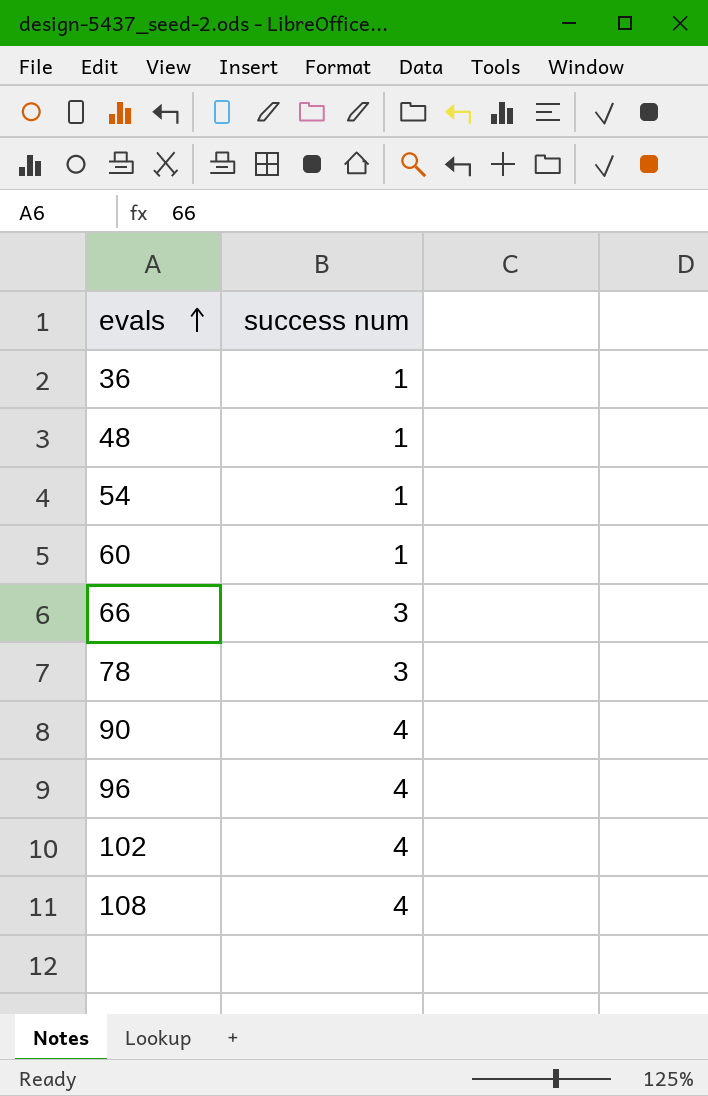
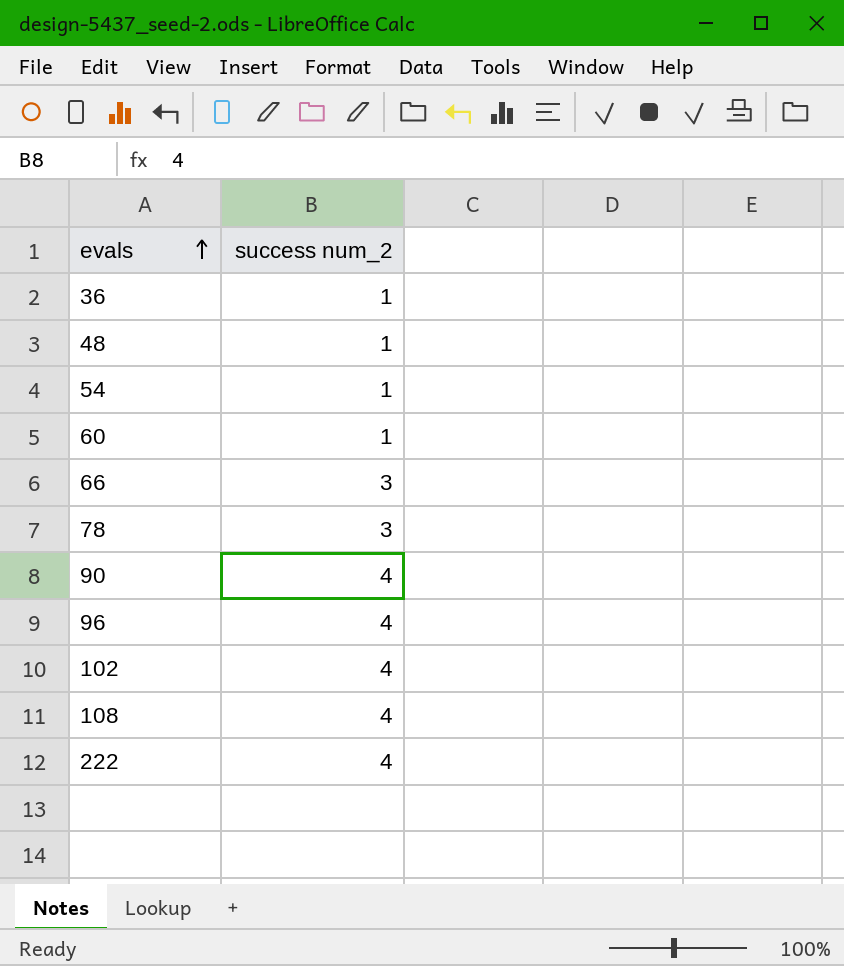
column name: success num -> success num_2
row 222: none -> 4

